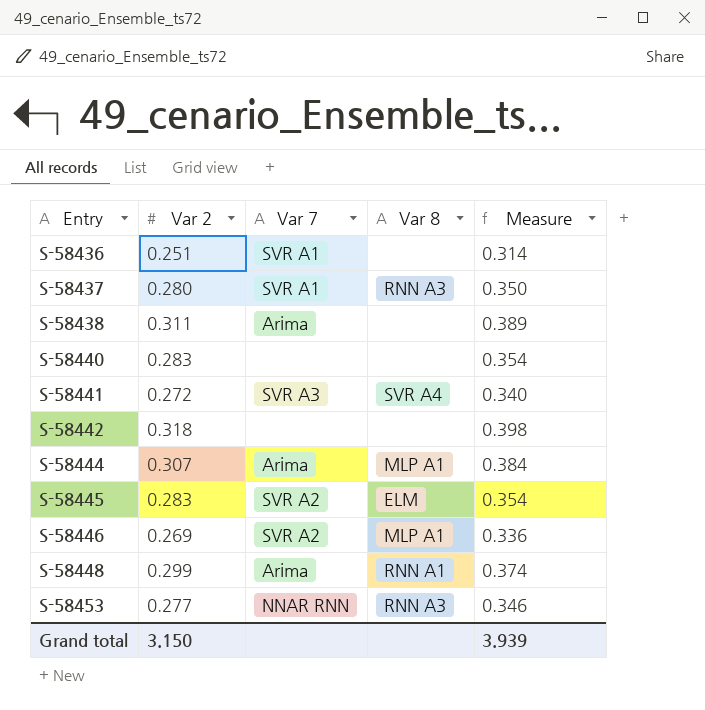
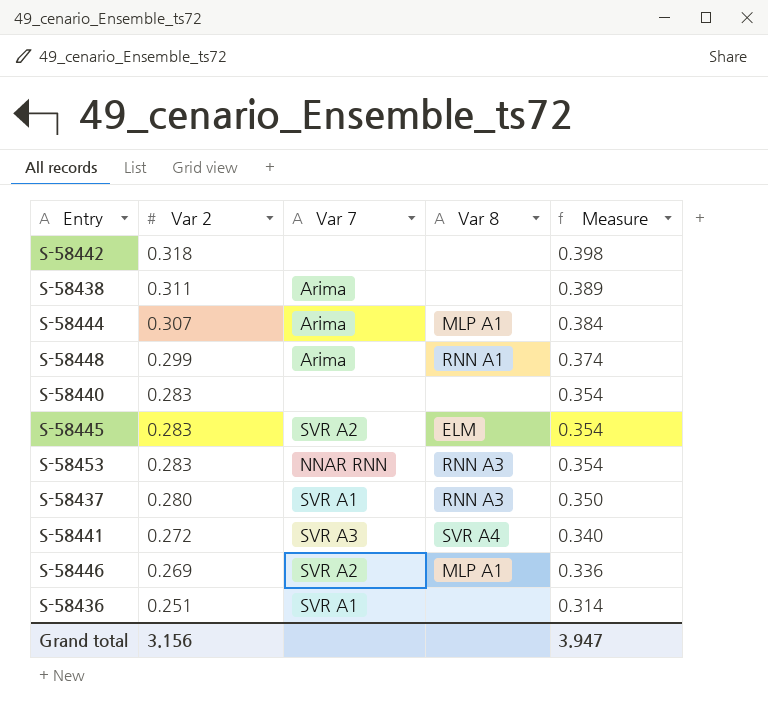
row order: Entry ascending -> Var 2 descending
S-58453 | Var 2: 0.277 -> 0.283
S-58453 | Measure: 0.346 -> 0.354
Grand total | Var 2: 3.150 -> 3.156
Grand total | Measure: 3.939 -> 3.947

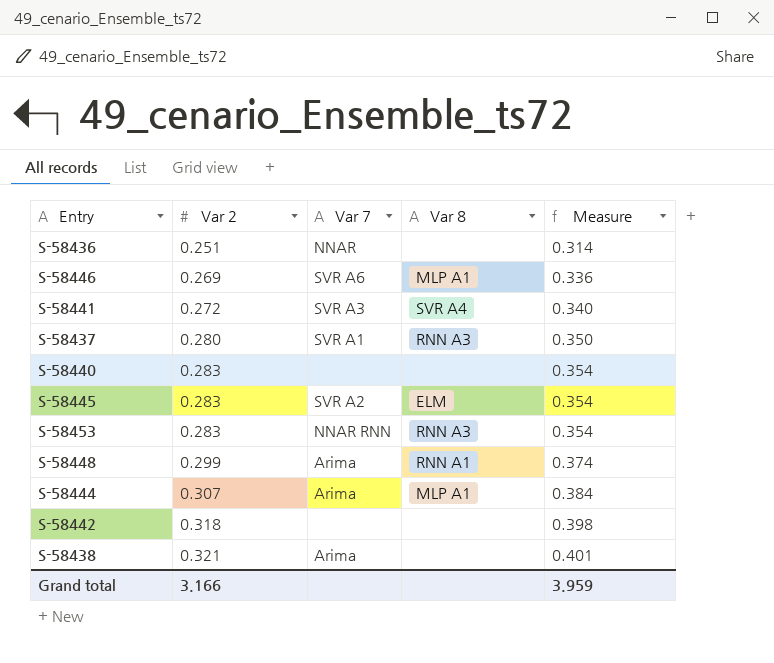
row order: Var 2 descending -> Var 2 ascending
S-58436 | Var 7: SVR A1 -> NNAR
S-58446 | Var 7: SVR A2 -> SVR A6
S-58438 | Var 2: 0.311 -> 0.321
S-58438 | Measure: 0.389 -> 0.401
Grand total | Var 2: 3.156 -> 3.166
Grand total | Measure: 3.947 -> 3.959

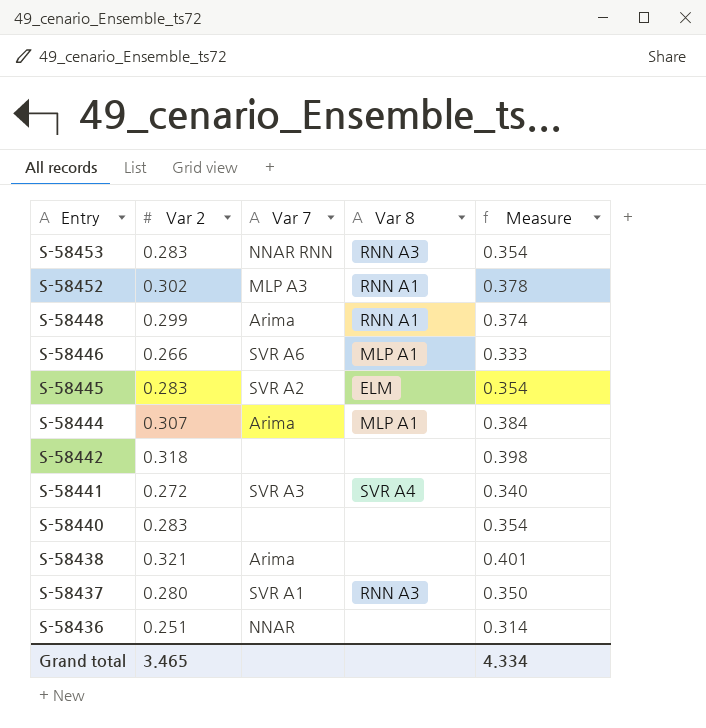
row order: Var 2 ascending -> Entry descending
row S-58452: none -> 0.302 | MLP A3 | RNN A1 | 0.378
S-58446 | Var 2: 0.269 -> 0.266
S-58446 | Measure: 0.336 -> 0.333
Grand total | Var 2: 3.166 -> 3.465
Grand total | Measure: 3.959 -> 4.334

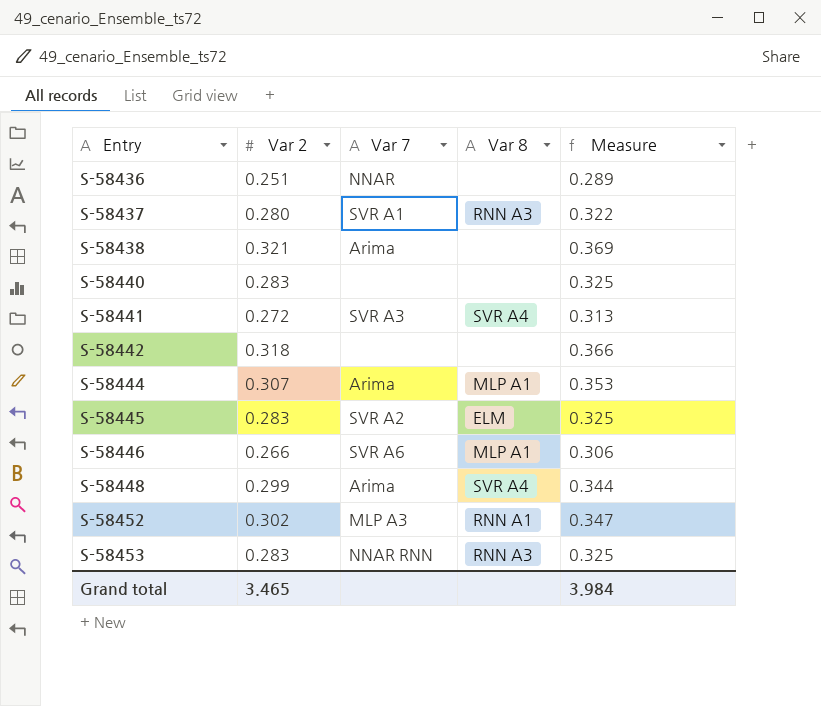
row order: Entry descending -> Entry ascending
column Measure | formula: [Var 2] * 1.25 -> [Var 2] * 1.15
S-58448 | Var 8: RNN A1 -> SVR A4
Grand total | Measure: 4.334 -> 3.984

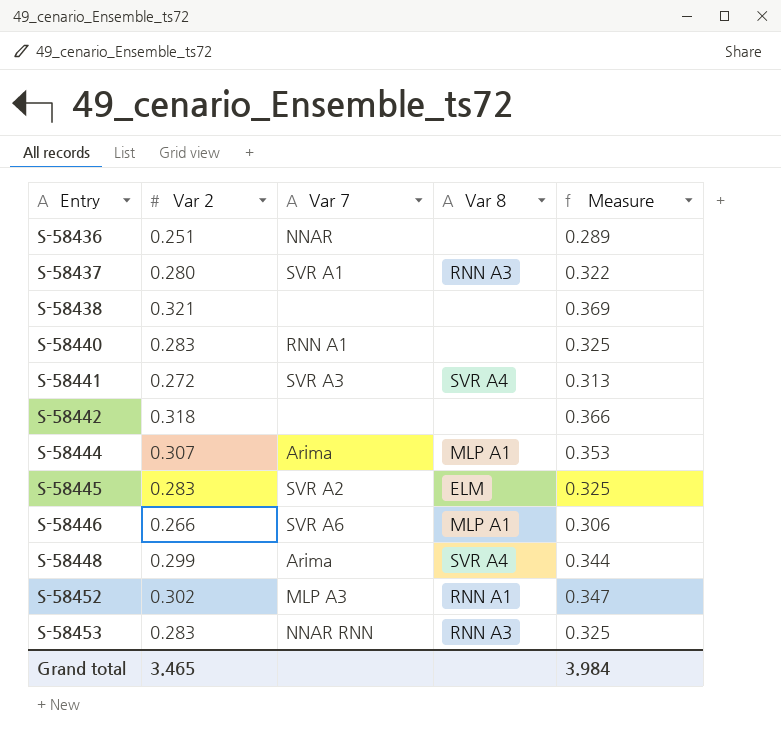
S-58438 | Var 7: Arima -> none
S-58440 | Var 7: none -> RNN A1

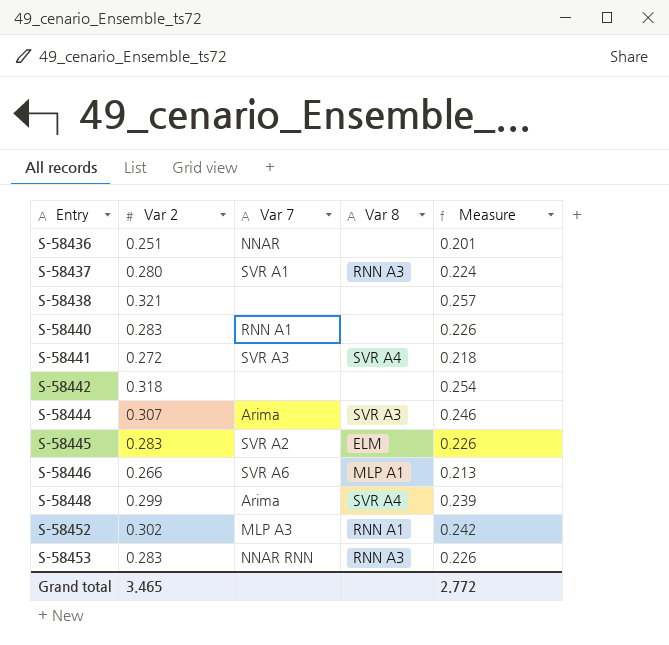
column Measure | formula: [Var 2] * 1.15 -> [Var 2] * 0.8
S-58444 | Var 8: MLP A1 -> SVR A3
Grand total | Measure: 3.984 -> 2.772

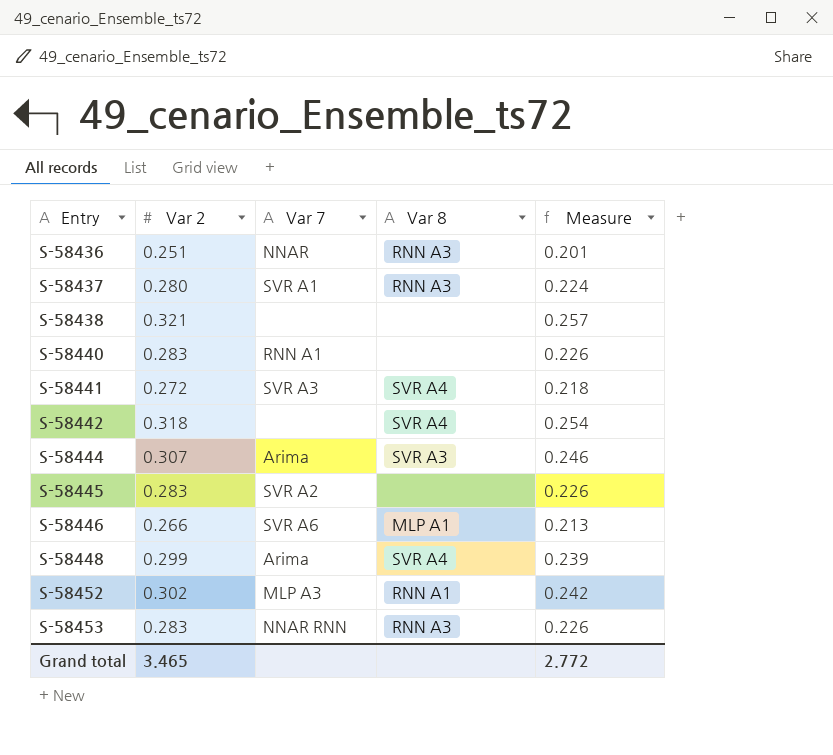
S-58436 | Var 8: none -> RNN A3
S-58442 | Var 8: none -> SVR A4
S-58445 | Var 8: ELM -> none

